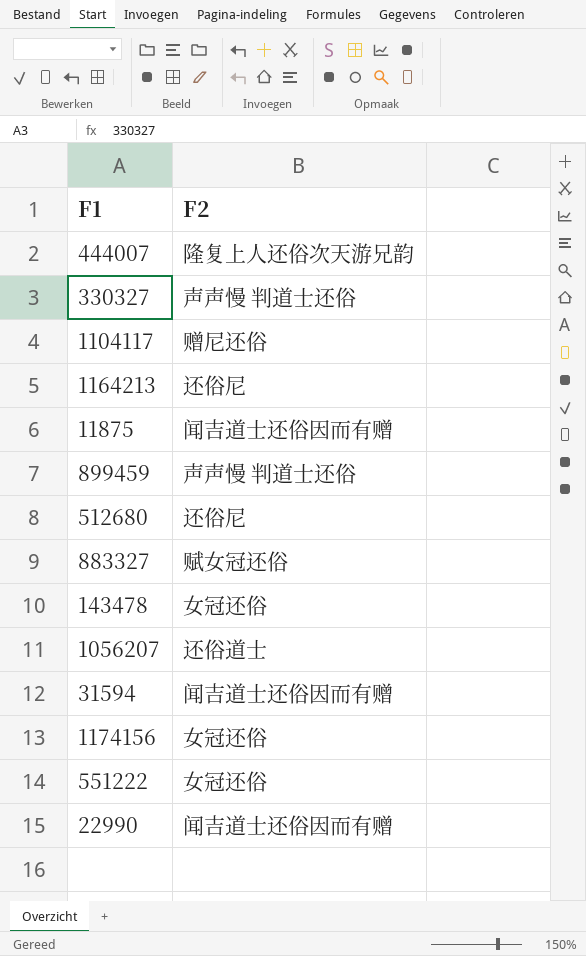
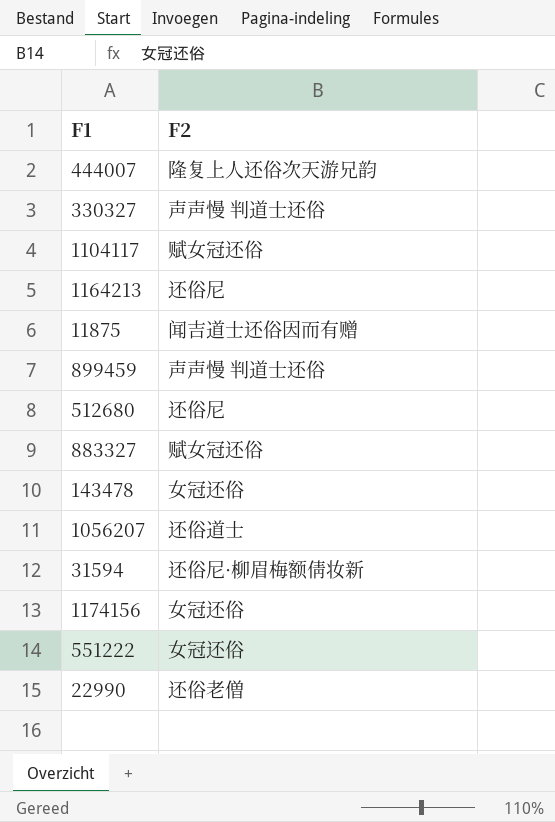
1104117 | F2: 赠尼还俗 -> 赋女冠还俗
31594 | F2: 闻吉道士还俗因而有赠 -> 还俗尼·柳眉梅额倩妆新
22990 | F2: 闻吉道士还俗因而有赠 -> 还俗老僧

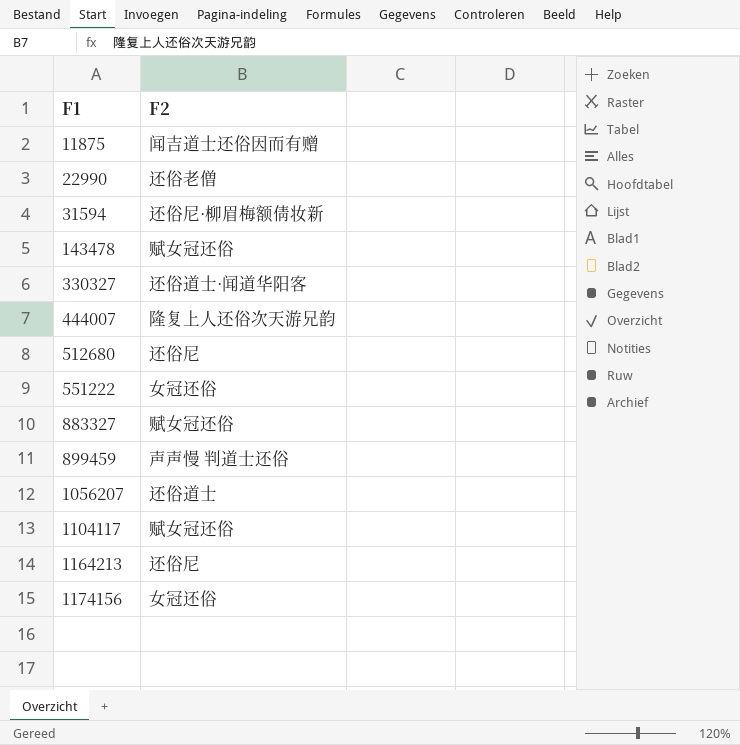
row order: none -> F1 ascending
143478 | F2: 女冠还俗 -> 赋女冠还俗
330327 | F2: 声声慢 判道士还俗 -> 还俗道士·闻道华阳客

